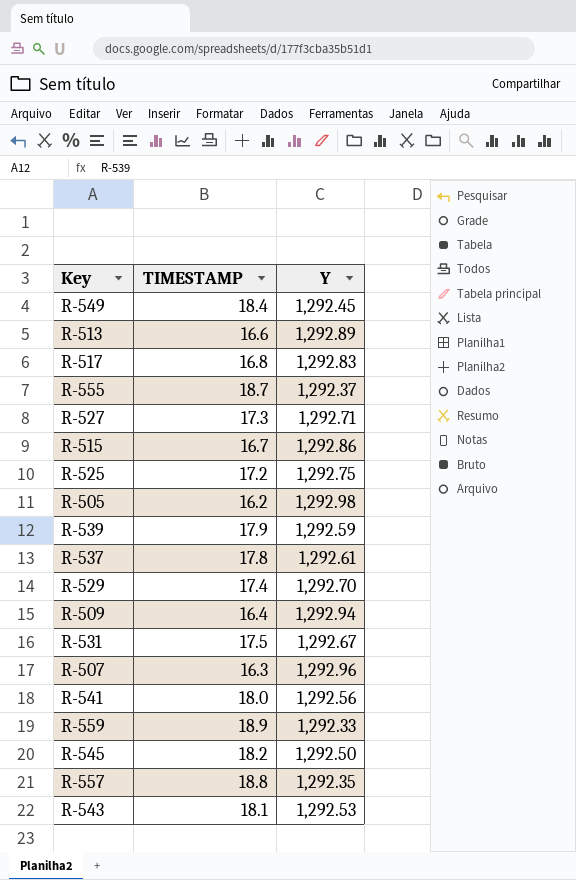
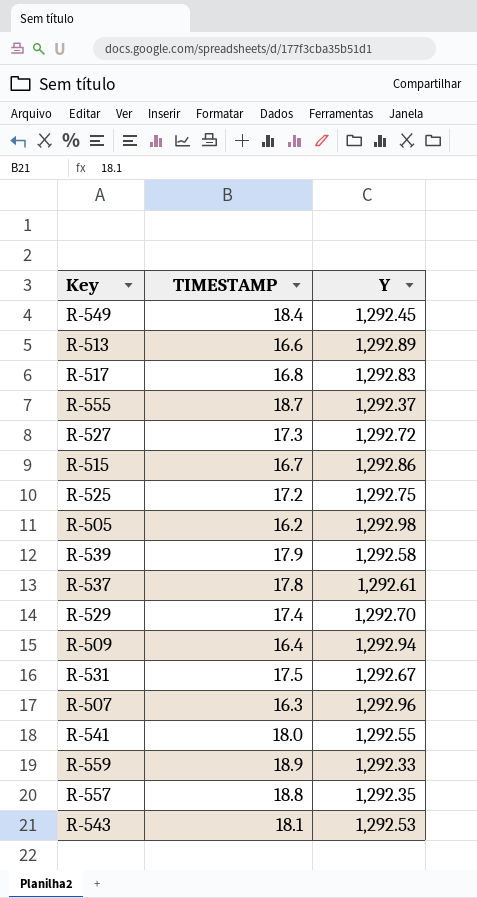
row R-545: 18.2 | 1,292.50 -> none
R-527 | Y: 1,292.71 -> 1,292.72
R-539 | Y: 1,292.59 -> 1,292.58
R-541 | Y: 1,292.56 -> 1,292.55

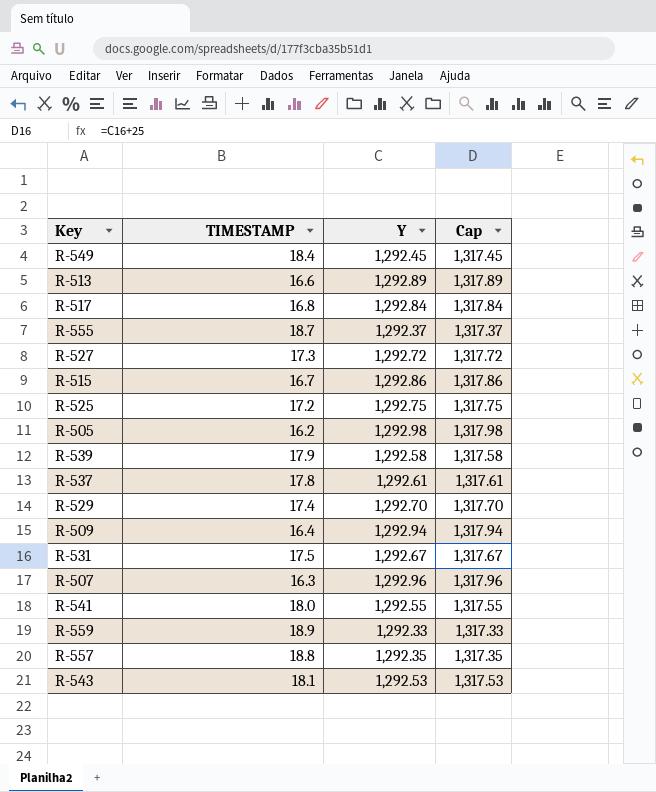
column Cap | formula: none -> [Y] + 25
R-517 | Y: 1,292.83 -> 1,292.84

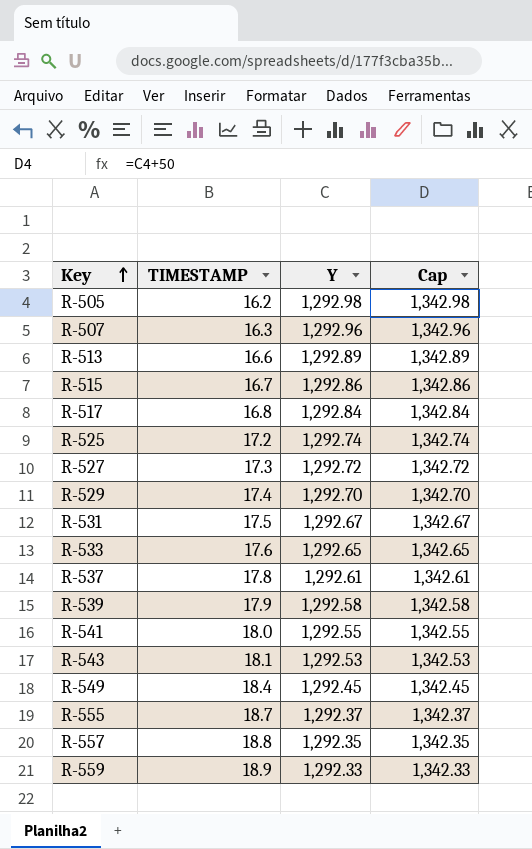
row order: none -> Key ascending
column Cap | formula: [Y] + 25 -> [Y] + 50
row R-509: 16.4 | 1,292.94 | 1,317.94 -> none
R-525 | Y: 1,292.75 -> 1,292.74
row R-533: none -> 17.6 | 1,292.65 | 1,342.65

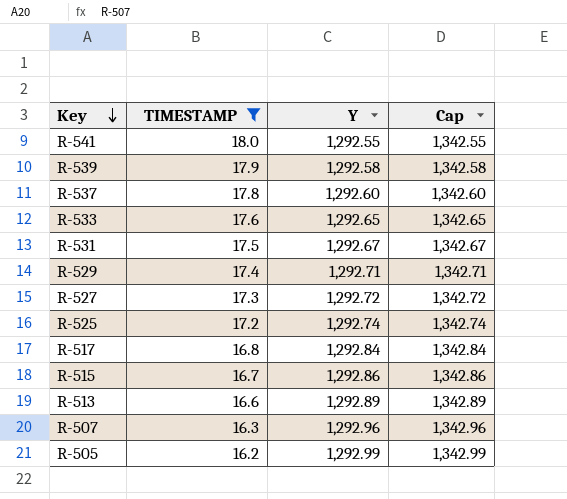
filter: none -> TIMESTAMP <= 18.0
row order: Key ascending -> Key descending
R-537 | Y: 1,292.61 -> 1,292.60
R-537 | Cap: 1,342.61 -> 1,342.60
R-529 | Y: 1,292.70 -> 1,292.71
R-529 | Cap: 1,342.70 -> 1,342.71
R-505 | Y: 1,292.98 -> 1,292.99
R-505 | Cap: 1,342.98 -> 1,342.99

